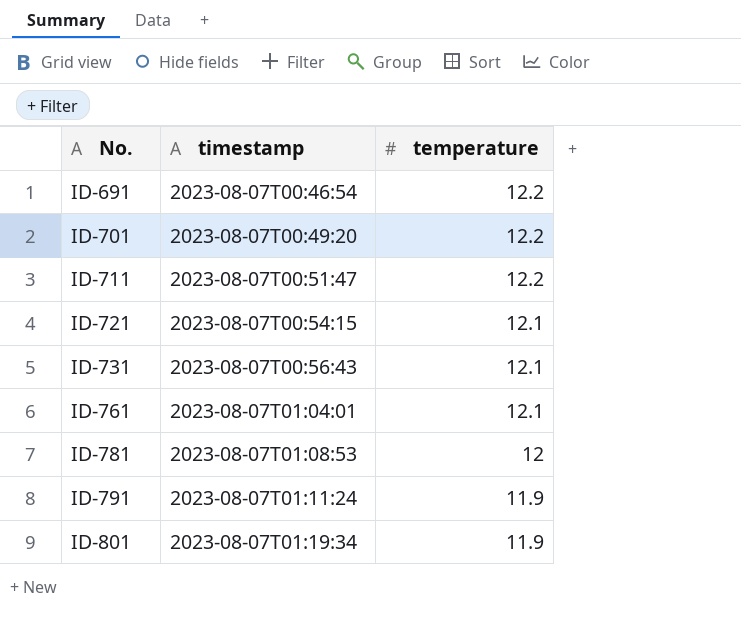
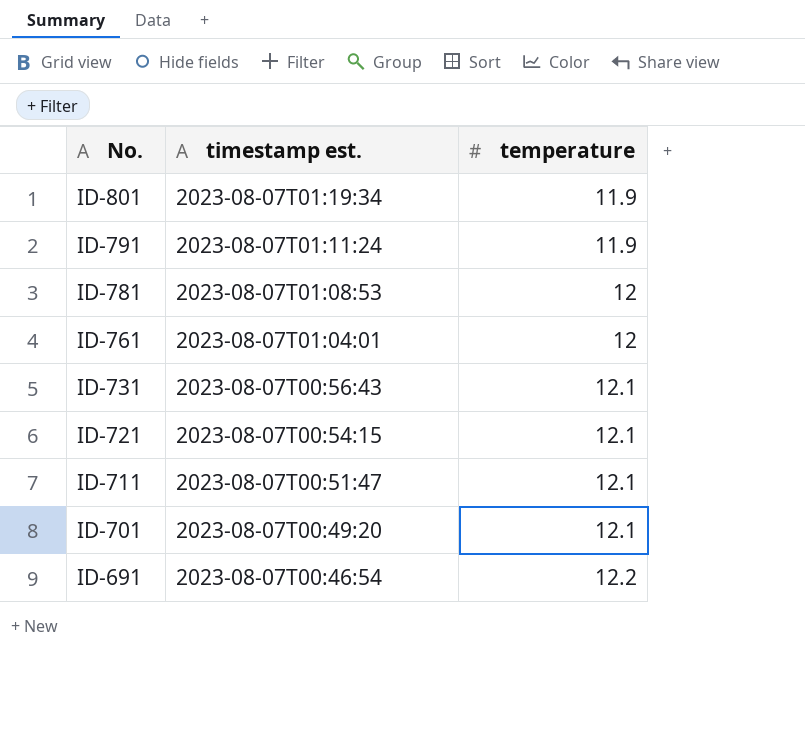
row order: No. ascending -> No. descending
column name: timestamp -> timestamp est.
ID-761 | temperature: 12.1 -> 12
ID-711 | temperature: 12.2 -> 12.1
ID-701 | temperature: 12.2 -> 12.1

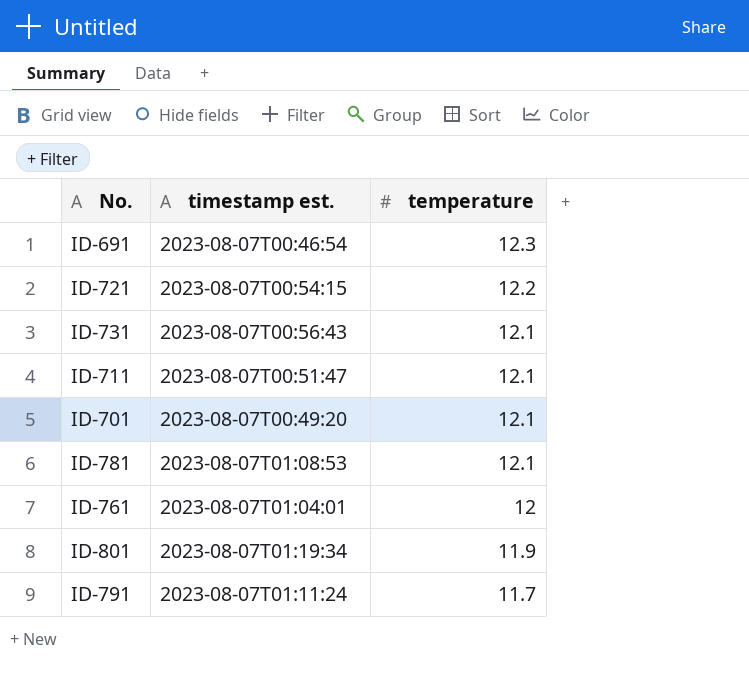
row order: No. descending -> temperature descending
ID-691 | temperature: 12.2 -> 12.3
ID-721 | temperature: 12.1 -> 12.2
ID-781 | temperature: 12 -> 12.1
ID-791 | temperature: 11.9 -> 11.7

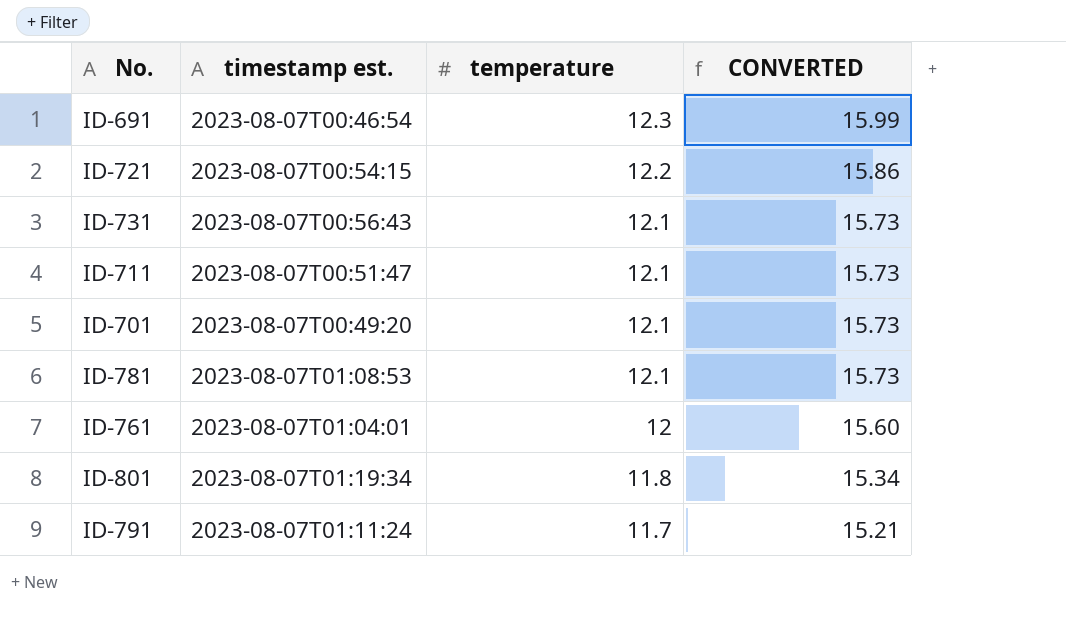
column CONVERTED | formula: none -> [temperature] * 1.3
ID-801 | temperature: 11.9 -> 11.8

